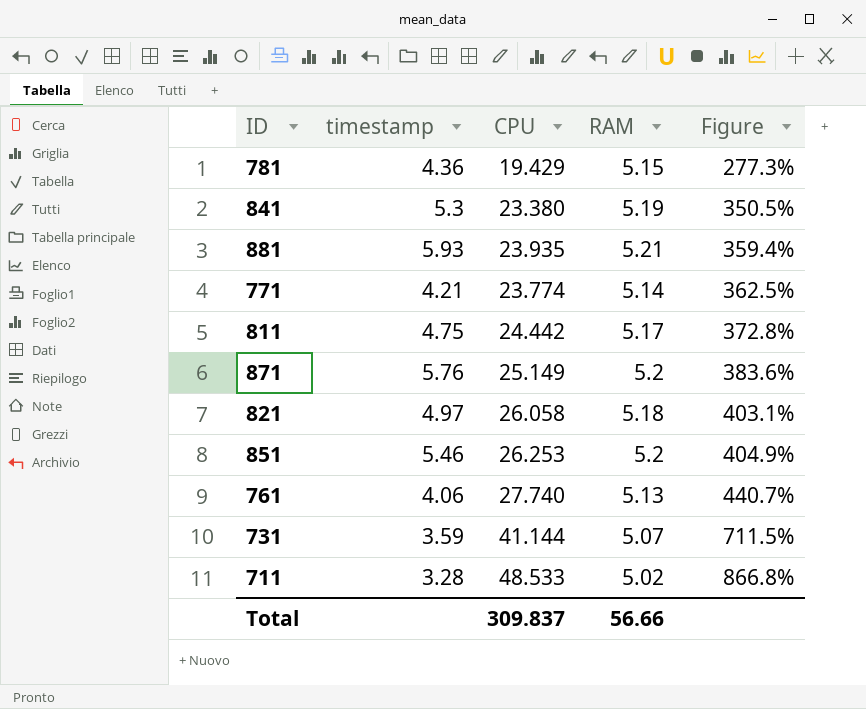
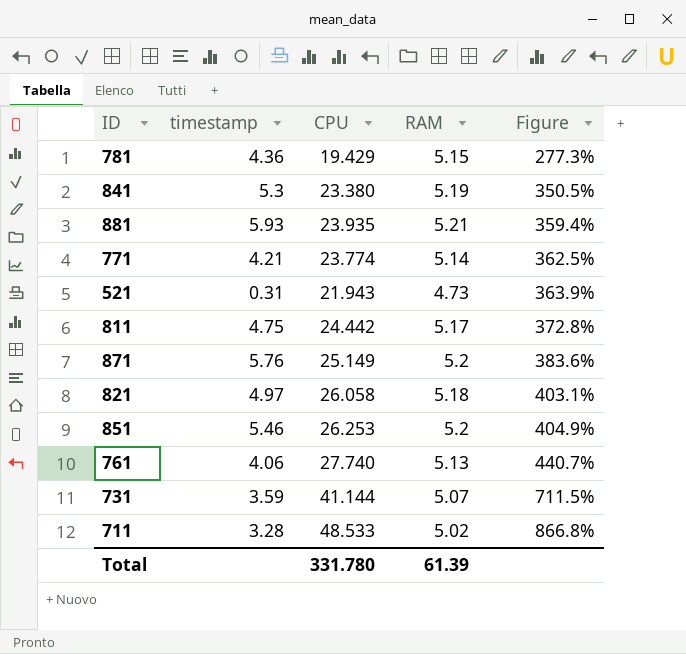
row 521: none -> 0.31 | 21.943 | 4.73 | 363.9%
Total | CPU: 309.837 -> 331.780
Total | RAM: 56.66 -> 61.39

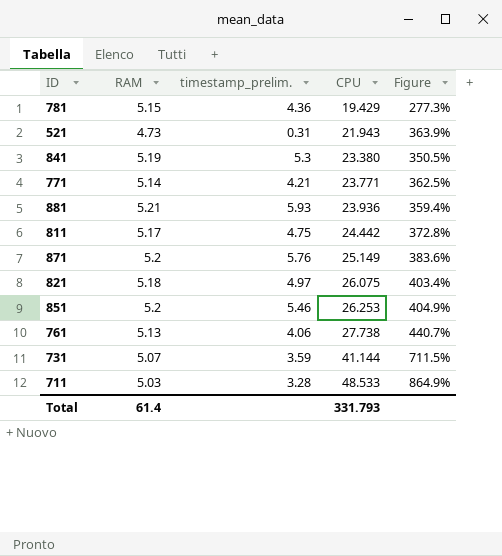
row order: Figure ascending -> CPU ascending
column RAM | position: 4 -> 2
column name: timestamp -> timestamp_prelim.
771 | CPU: 23.774 -> 23.771
881 | CPU: 23.935 -> 23.936
821 | CPU: 26.058 -> 26.075
821 | Figure: 403.1% -> 403.4%
761 | CPU: 27.740 -> 27.738
711 | RAM: 5.02 -> 5.03
711 | Figure: 866.8% -> 864.9%
Total | RAM: 61.39 -> 61.4
Total | CPU: 331.780 -> 331.793

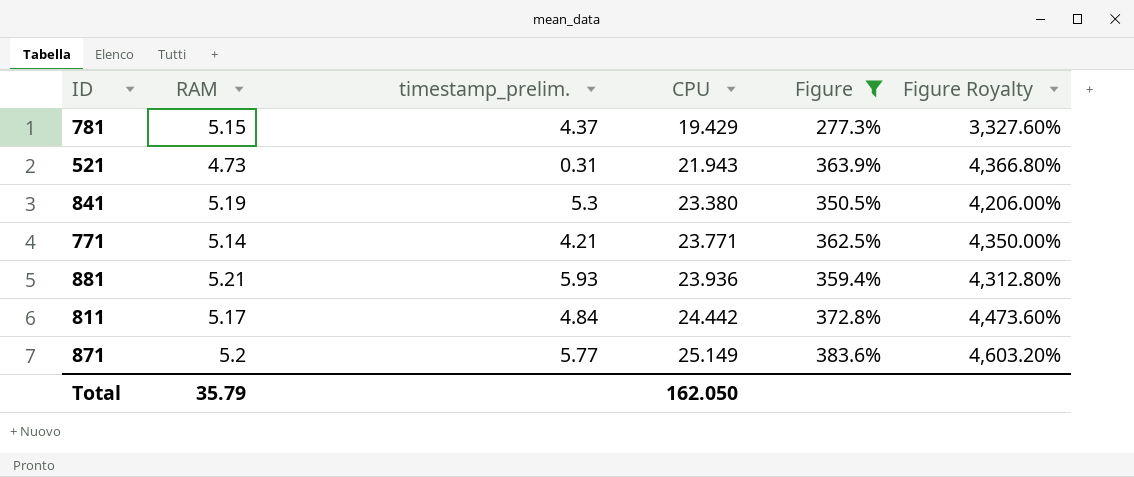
filter: none -> Figure <= 383.6%
column Figure Royalty | formula: none -> [Figure] * 12
781 | timestamp_prelim.: 4.36 -> 4.37
811 | timestamp_prelim.: 4.75 -> 4.84
871 | timestamp_prelim.: 5.76 -> 5.77
Total | RAM: 61.4 -> 35.79
Total | CPU: 331.793 -> 162.050

